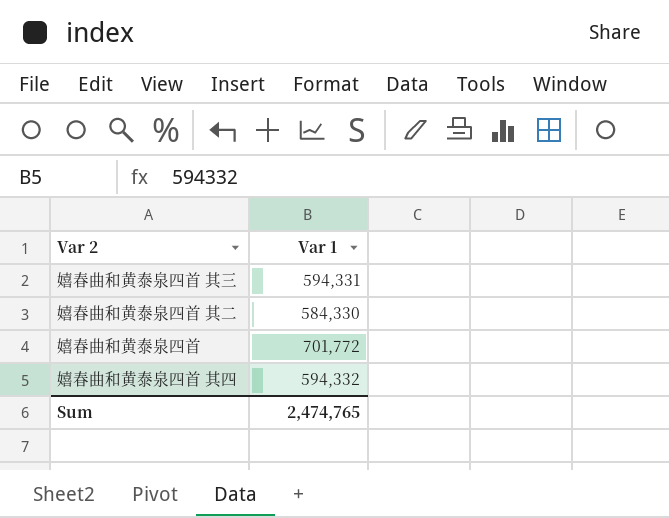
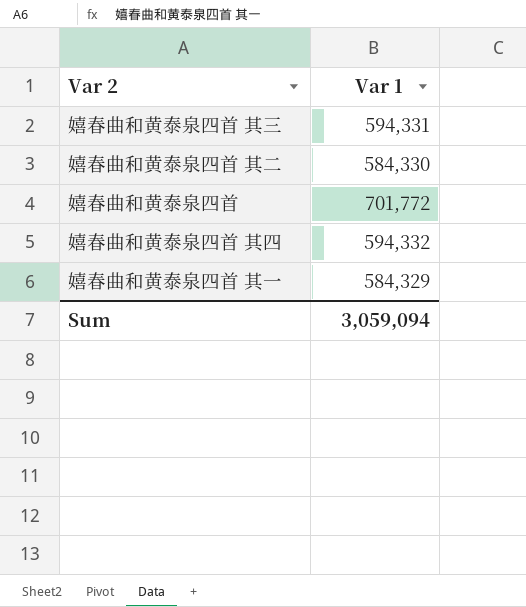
row 嬉春曲和黄泰泉四首 其一: none -> 584,329
Sum | Var 1: 2,474,765 -> 3,059,094

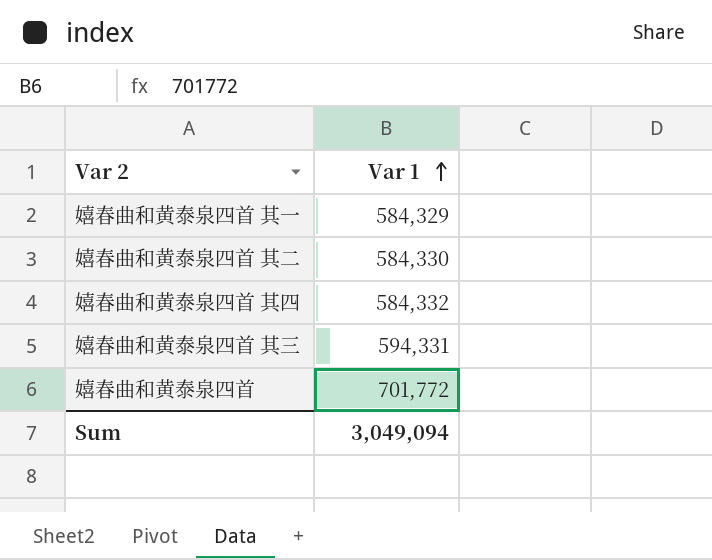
row order: none -> Var 1 ascending
嬉春曲和黄泰泉四首 其四 | Var 1: 594,332 -> 584,332
Sum | Var 1: 3,059,094 -> 3,049,094

